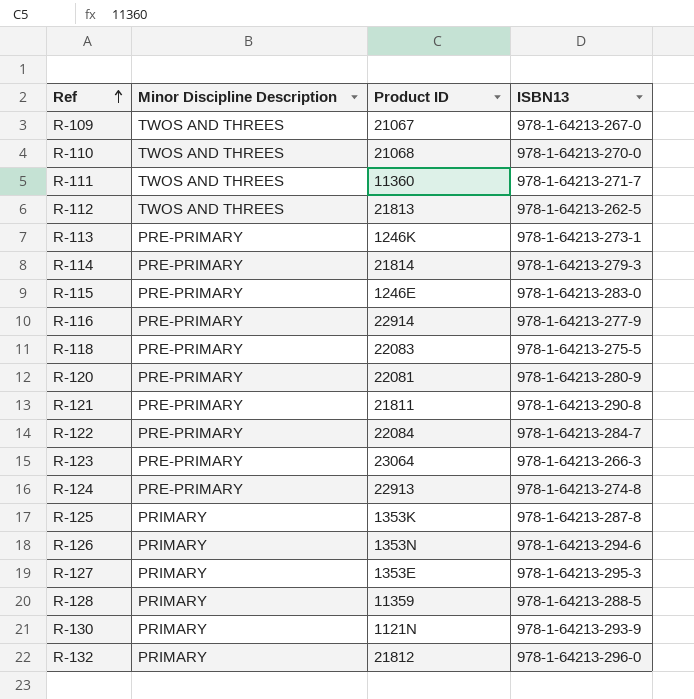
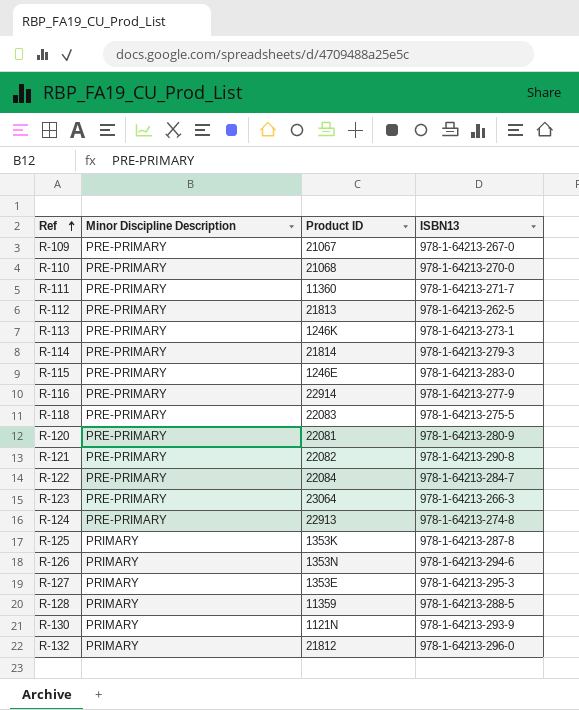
R-109 | Minor Discipline Description: TWOS AND THREES -> PRE-PRIMARY
R-110 | Minor Discipline Description: TWOS AND THREES -> PRE-PRIMARY
R-111 | Minor Discipline Description: TWOS AND THREES -> PRE-PRIMARY
R-112 | Minor Discipline Description: TWOS AND THREES -> PRE-PRIMARY
R-121 | Product ID: 21811 -> 22082

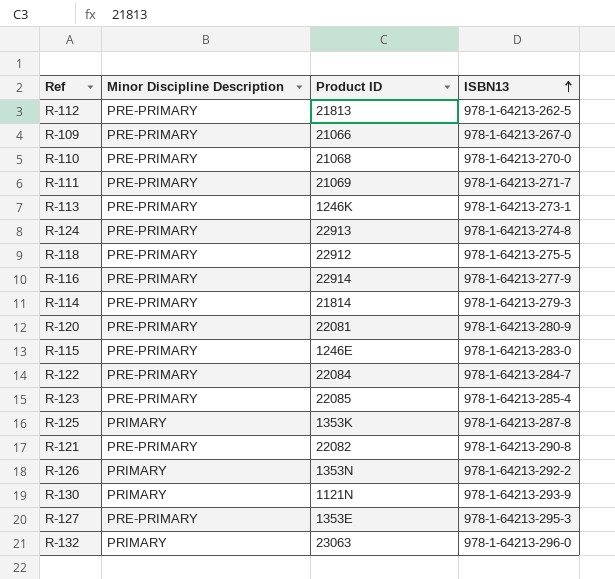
row order: Ref ascending -> ISBN13 ascending
row R-128: PRIMARY | 11359 | 978-1-64213-288-5 -> none
R-109 | Product ID: 21067 -> 21066
R-111 | Product ID: 11360 -> 21069
R-118 | Product ID: 22083 -> 22912
R-123 | Product ID: 23064 -> 22085
R-123 | ISBN13: 978-1-64213-266-3 -> 978-1-64213-285-4
R-126 | ISBN13: 978-1-64213-294-6 -> 978-1-64213-292-2
R-127 | Minor Discipline Description: PRIMARY -> PRE-PRIMARY
R-132 | Product ID: 21812 -> 23063

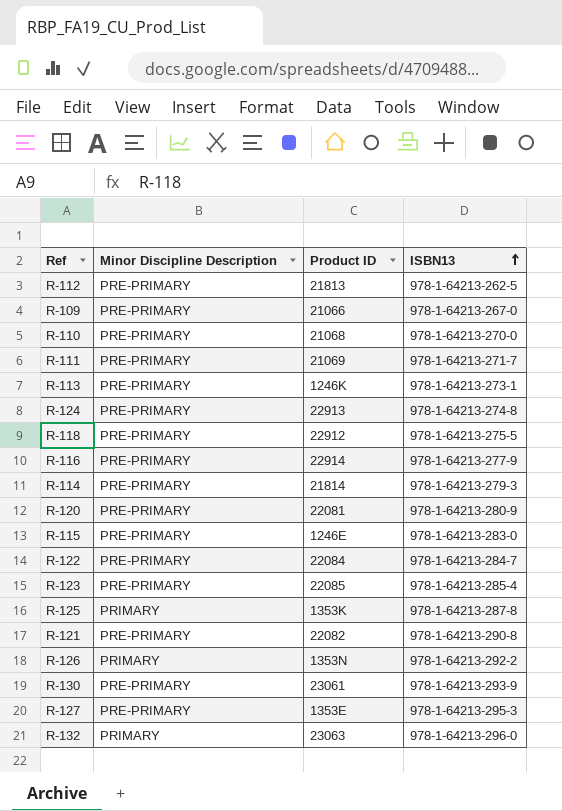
R-130 | Minor Discipline Description: PRIMARY -> PRE-PRIMARY
R-130 | Product ID: 1121N -> 23061

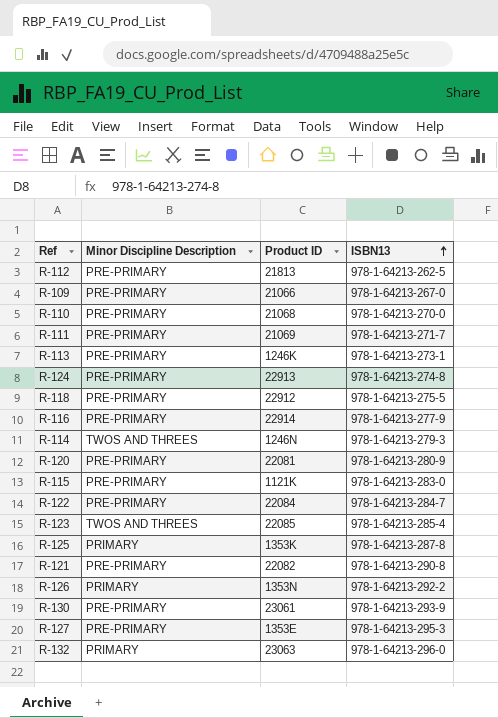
R-114 | Minor Discipline Description: PRE-PRIMARY -> TWOS AND THREES
R-114 | Product ID: 21814 -> 1246N
R-115 | Product ID: 1246E -> 1121K
R-123 | Minor Discipline Description: PRE-PRIMARY -> TWOS AND THREES

